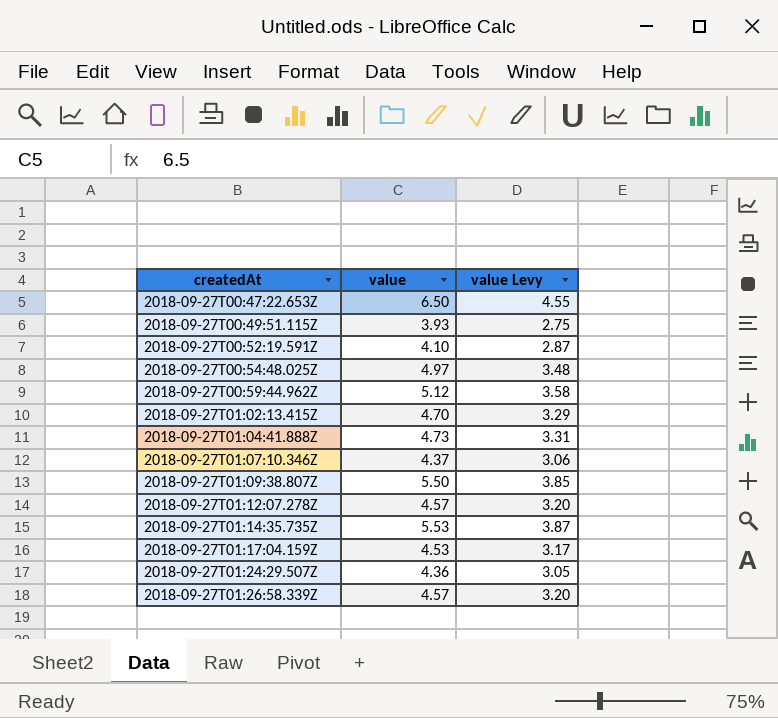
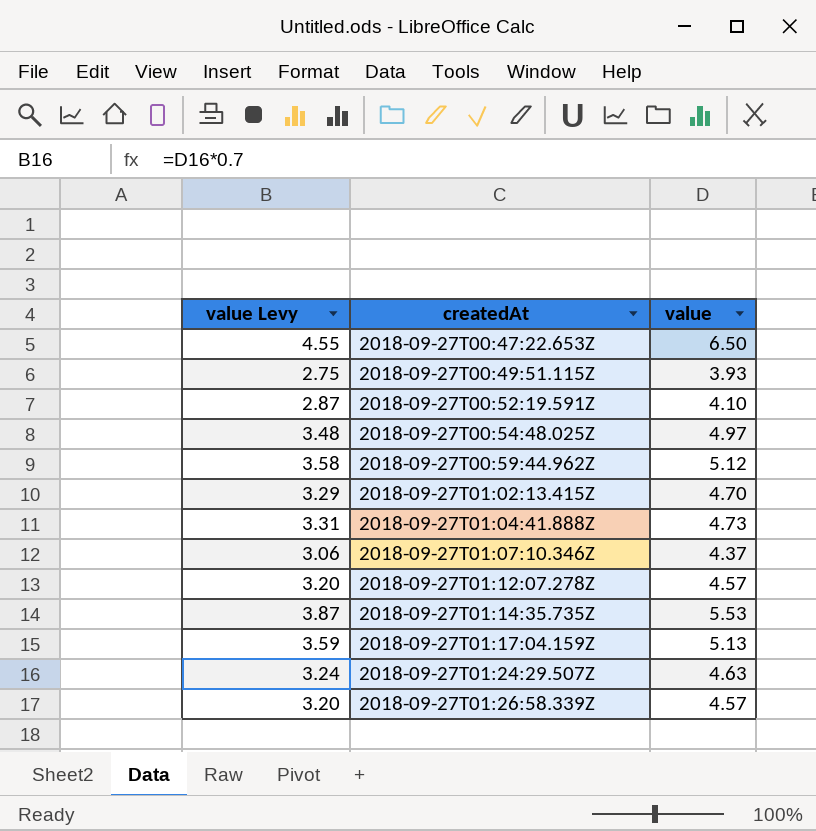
column value Levy | position: 3 -> 1
row 2018-09-27T01:09:38.807Z: 5.50 | 3.85 -> none
2018-09-27T01:17:04.159Z | value Levy: 3.17 -> 3.59
2018-09-27T01:17:04.159Z | value: 4.53 -> 5.13
2018-09-27T01:24:29.507Z | value Levy: 3.05 -> 3.24
2018-09-27T01:24:29.507Z | value: 4.36 -> 4.63

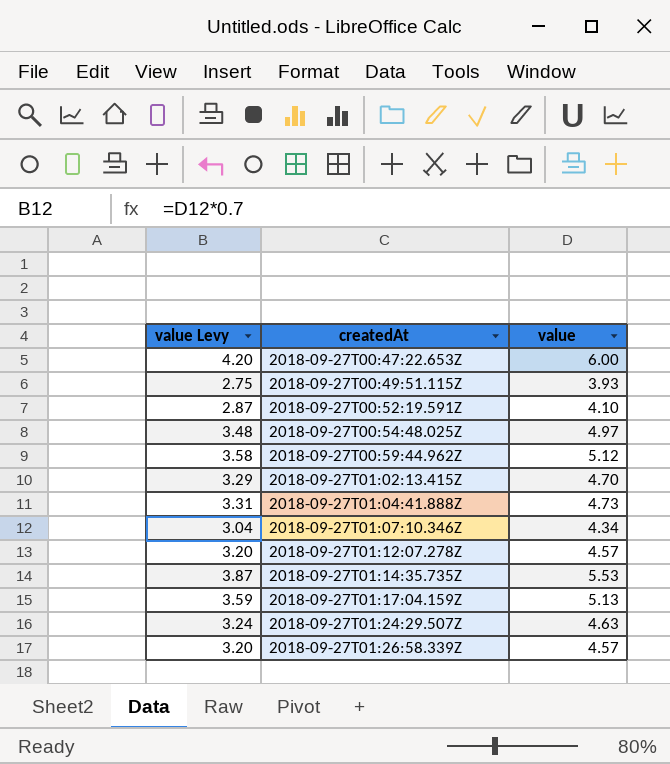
2018-09-27T00:47:22.653Z | value Levy: 4.55 -> 4.20
2018-09-27T00:47:22.653Z | value: 6.50 -> 6.00
2018-09-27T01:07:10.346Z | value Levy: 3.06 -> 3.04
2018-09-27T01:07:10.346Z | value: 4.37 -> 4.34

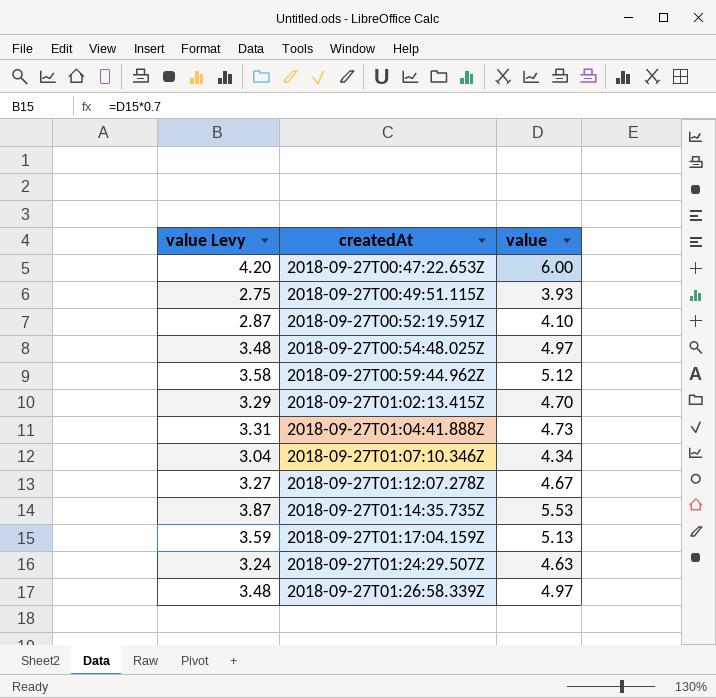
2018-09-27T01:12:07.278Z | value Levy: 3.20 -> 3.27
2018-09-27T01:12:07.278Z | value: 4.57 -> 4.67
2018-09-27T01:26:58.339Z | value Levy: 3.20 -> 3.48
2018-09-27T01:26:58.339Z | value: 4.57 -> 4.97

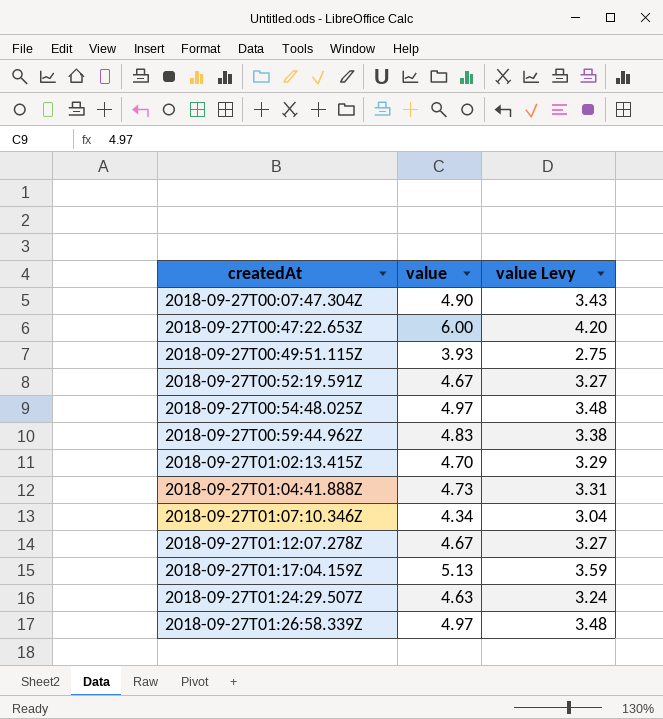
column value Levy | position: 1 -> 3
row 2018-09-27T01:14:35.735Z: 3.87 | 5.53 -> none
row 2018-09-27T00:07:47.304Z: none -> 4.90 | 3.43
2018-09-27T00:52:19.591Z | value: 4.10 -> 4.67
2018-09-27T00:52:19.591Z | value Levy: 2.87 -> 3.27
2018-09-27T00:59:44.962Z | value: 5.12 -> 4.83
2018-09-27T00:59:44.962Z | value Levy: 3.58 -> 3.38

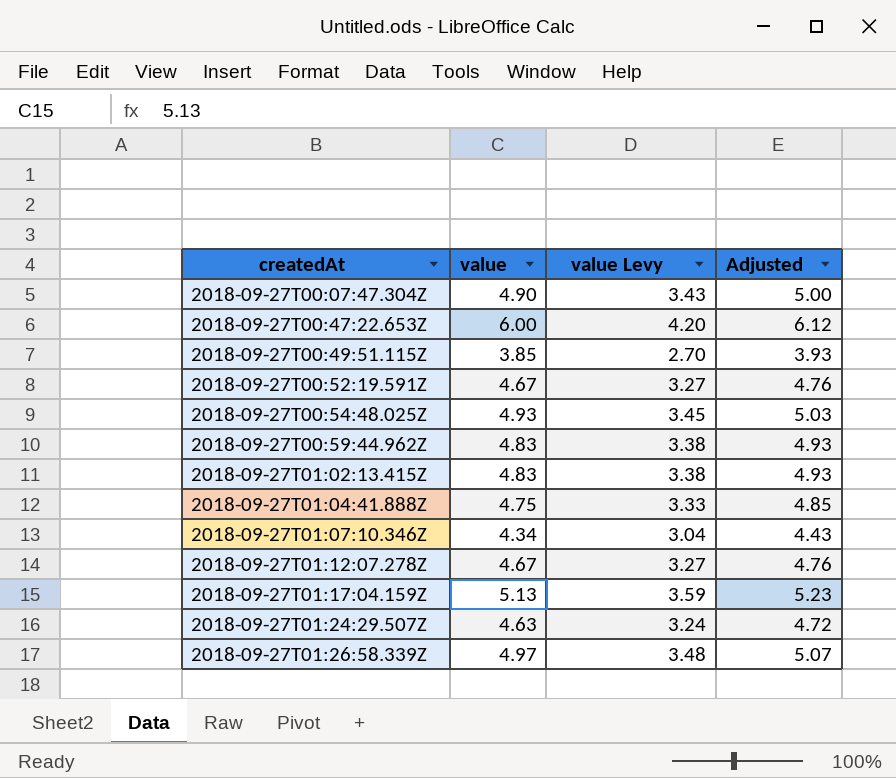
column Adjusted | formula: none -> [value] * 1.02
2018-09-27T00:49:51.115Z | value: 3.93 -> 3.85
2018-09-27T00:49:51.115Z | value Levy: 2.75 -> 2.70
2018-09-27T00:54:48.025Z | value: 4.97 -> 4.93
2018-09-27T00:54:48.025Z | value Levy: 3.48 -> 3.45
2018-09-27T01:02:13.415Z | value: 4.70 -> 4.83
2018-09-27T01:02:13.415Z | value Levy: 3.29 -> 3.38
2018-09-27T01:04:41.888Z | value: 4.73 -> 4.75
2018-09-27T01:04:41.888Z | value Levy: 3.31 -> 3.33

